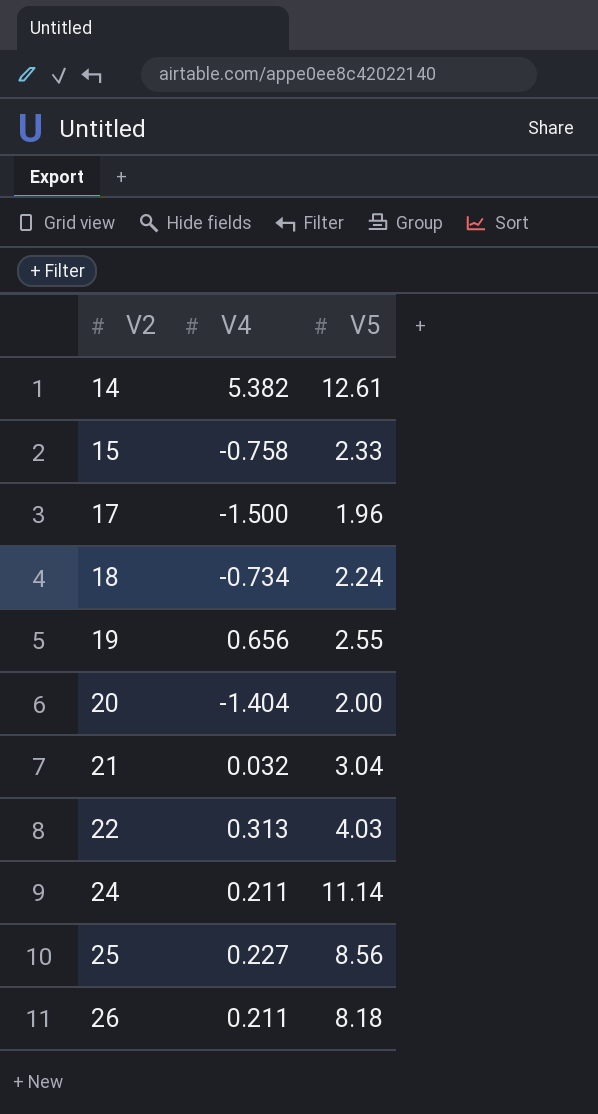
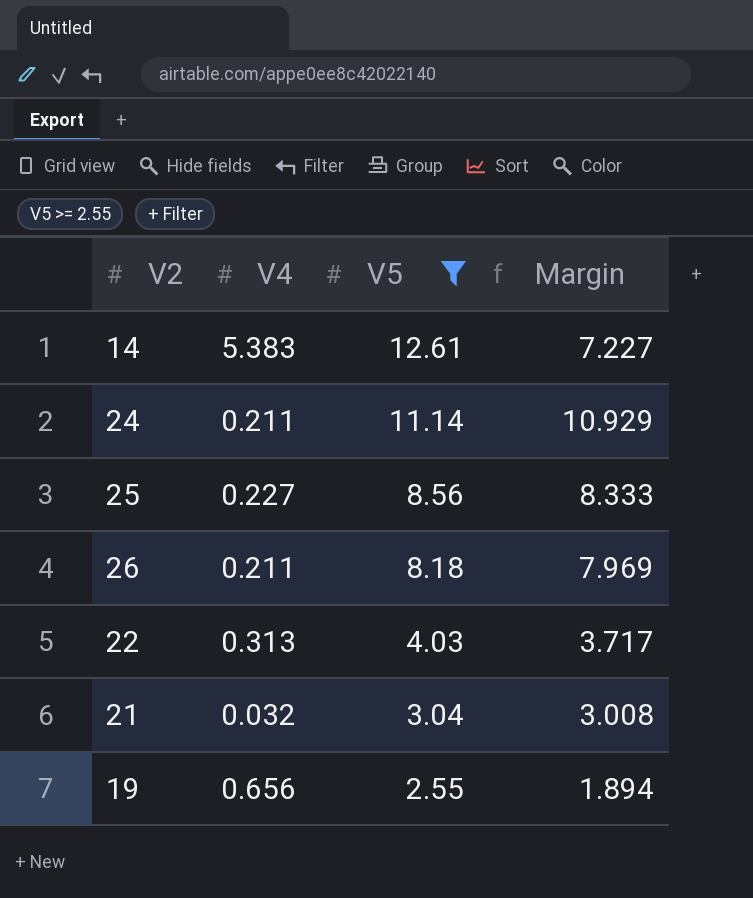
filter: none -> V5 >= 2.55
row order: V2 ascending -> V5 descending
column Margin | formula: none -> [V5] - [V4]
14 | V4: 5.382 -> 5.383

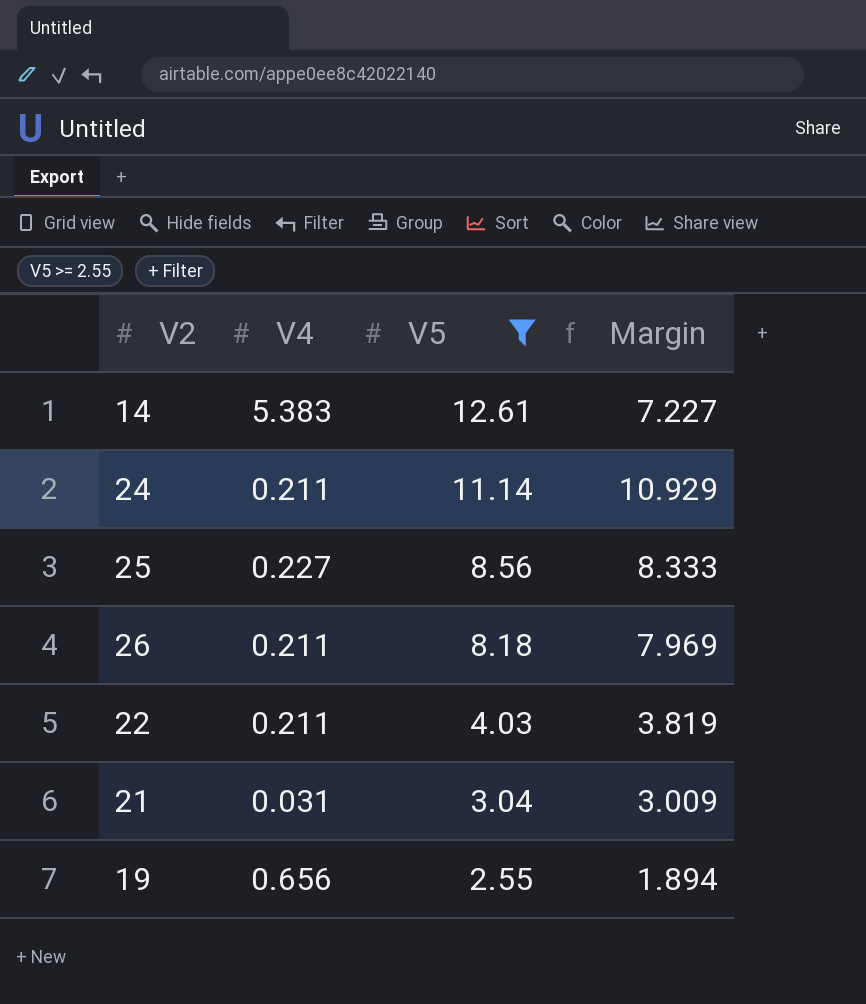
22 | V4: 0.313 -> 0.211
22 | Margin: 3.717 -> 3.819
21 | V4: 0.032 -> 0.031
21 | Margin: 3.008 -> 3.009

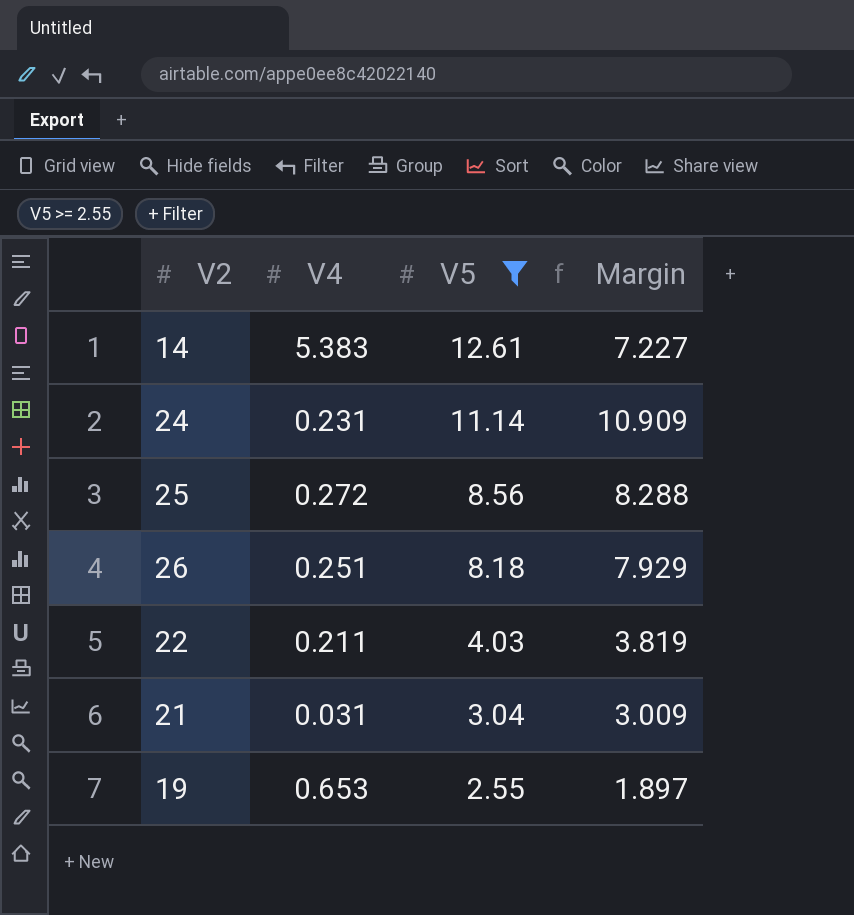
24 | V4: 0.211 -> 0.231
24 | Margin: 10.929 -> 10.909
25 | V4: 0.227 -> 0.272
25 | Margin: 8.333 -> 8.288
26 | V4: 0.211 -> 0.251
26 | Margin: 7.969 -> 7.929
19 | V4: 0.656 -> 0.653
19 | Margin: 1.894 -> 1.897

